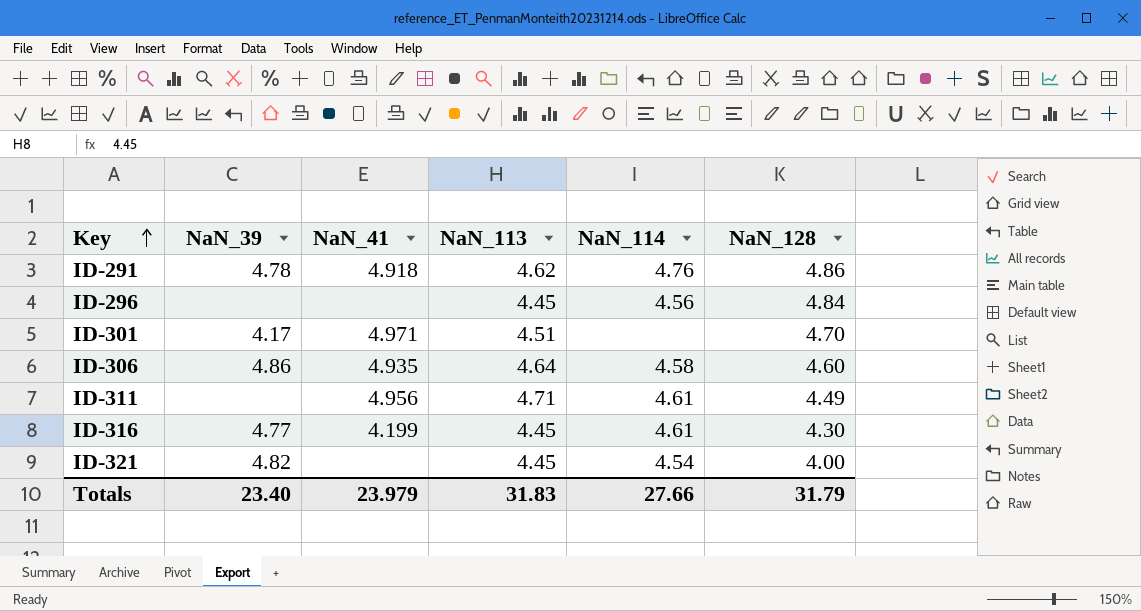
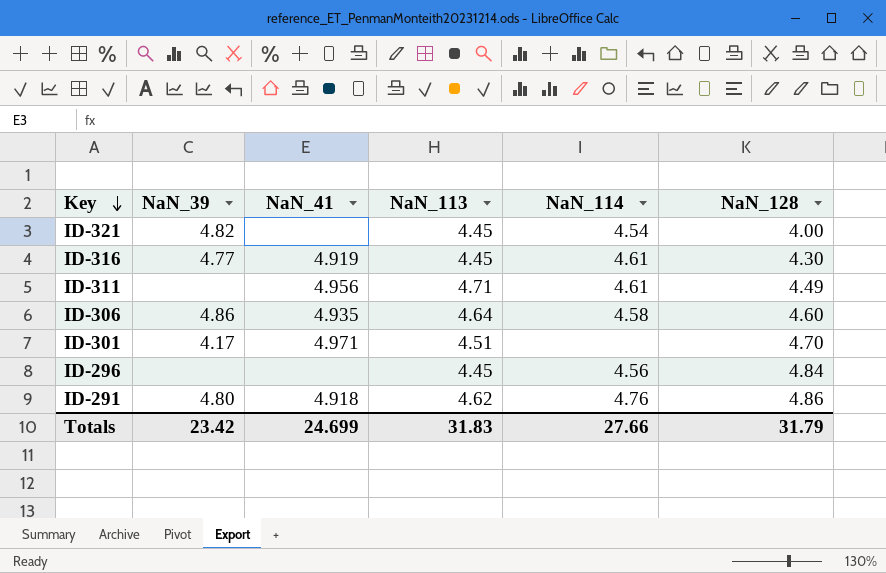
row order: Key ascending -> Key descending
ID-316 | NaN_41: 4.199 -> 4.919
ID-291 | NaN_39: 4.78 -> 4.80
Totals | NaN_39: 23.40 -> 23.42
Totals | NaN_41: 23.979 -> 24.699

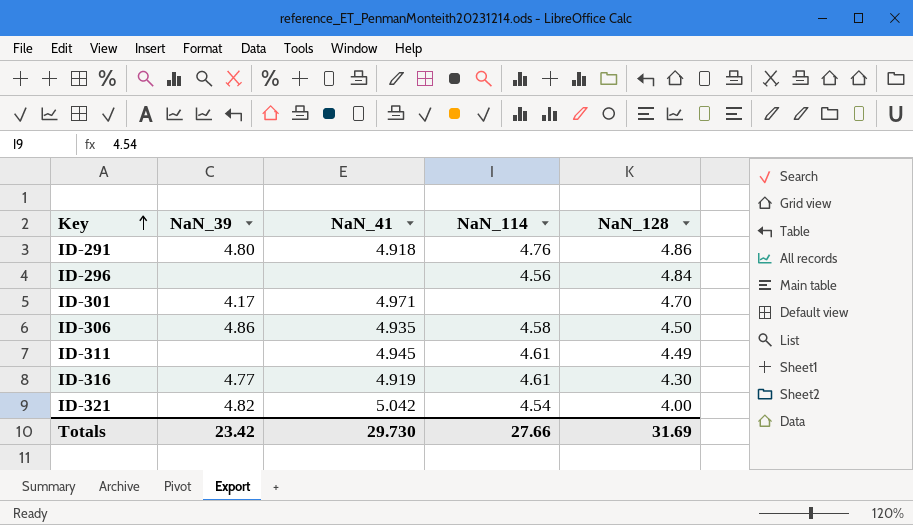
row order: Key descending -> Key ascending
column NaN_113 | position: 4 -> none
ID-306 | NaN_128: 4.60 -> 4.50
ID-311 | NaN_41: 4.956 -> 4.945
ID-321 | NaN_41: none -> 5.042
Totals | NaN_41: 24.699 -> 29.730
Totals | NaN_128: 31.79 -> 31.69

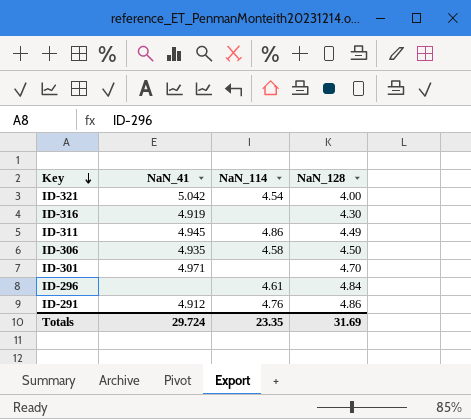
row order: Key ascending -> Key descending
column NaN_39 | position: 2 -> none
ID-316 | NaN_114: 4.61 -> none
ID-311 | NaN_114: 4.61 -> 4.86
ID-296 | NaN_114: 4.56 -> 4.61
ID-291 | NaN_41: 4.918 -> 4.912
Totals | NaN_41: 29.730 -> 29.724
Totals | NaN_114: 27.66 -> 23.35

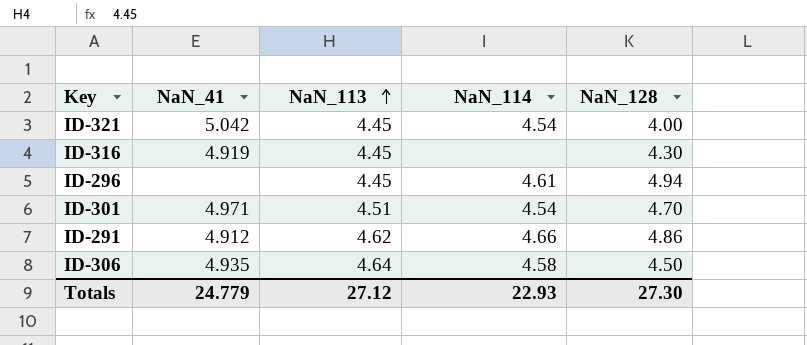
row order: Key descending -> NaN_113 ascending
column NaN_113 | position: none -> 3
row ID-311: 4.945 | 4.86 | 4.49 -> none
ID-296 | NaN_128: 4.84 -> 4.94
ID-301 | NaN_114: none -> 4.54
ID-291 | NaN_114: 4.76 -> 4.66
Totals | NaN_41: 29.724 -> 24.779
Totals | NaN_114: 23.35 -> 22.93
Totals | NaN_128: 31.69 -> 27.30

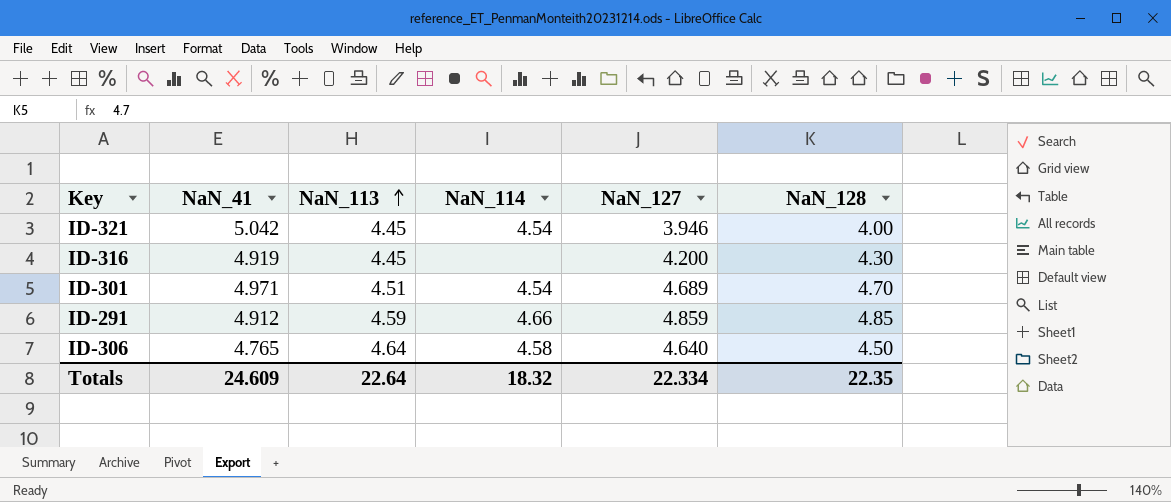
column NaN_127 | position: none -> 5
row ID-296: none | 4.45 | 4.61 | 4.94 -> none
ID-291 | NaN_113: 4.62 -> 4.59
ID-291 | NaN_128: 4.86 -> 4.85
ID-306 | NaN_41: 4.935 -> 4.765
Totals | NaN_41: 24.779 -> 24.609
Totals | NaN_113: 27.12 -> 22.64
Totals | NaN_114: 22.93 -> 18.32
Totals | NaN_128: 27.30 -> 22.35

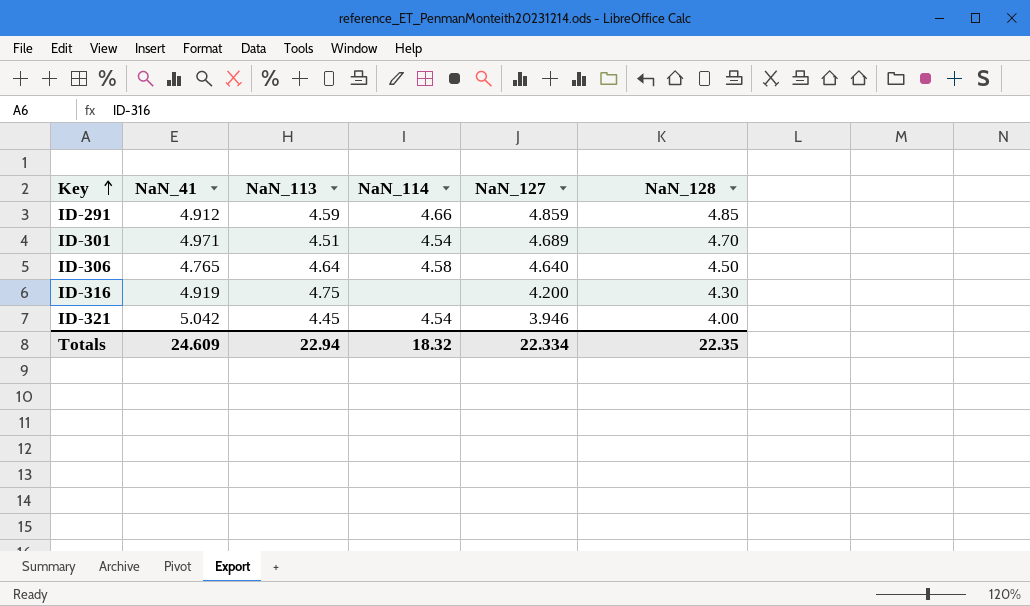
row order: NaN_113 ascending -> Key ascending
ID-316 | NaN_113: 4.45 -> 4.75
Totals | NaN_113: 22.64 -> 22.94

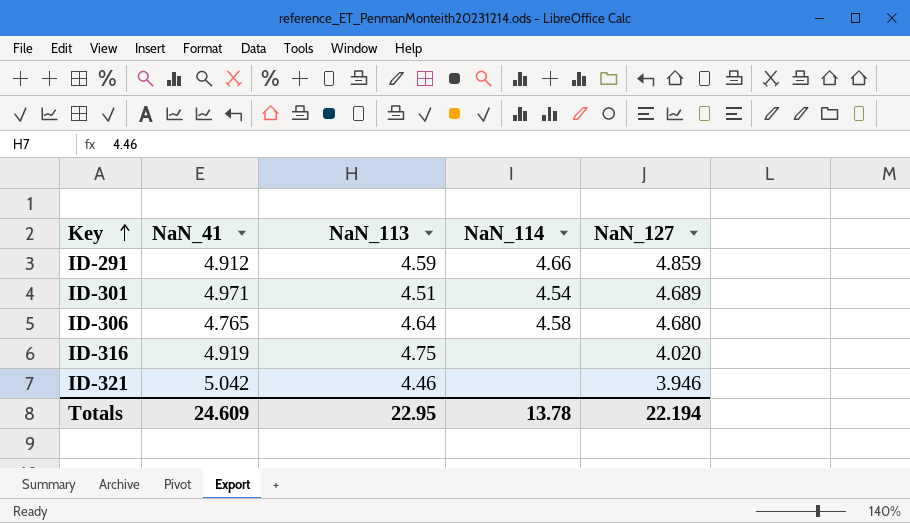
column NaN_128 | position: 6 -> none
ID-306 | NaN_127: 4.640 -> 4.680
ID-316 | NaN_127: 4.200 -> 4.020
ID-321 | NaN_113: 4.45 -> 4.46
ID-321 | NaN_114: 4.54 -> none
Totals | NaN_113: 22.94 -> 22.95
Totals | NaN_114: 18.32 -> 13.78
Totals | NaN_127: 22.334 -> 22.194

